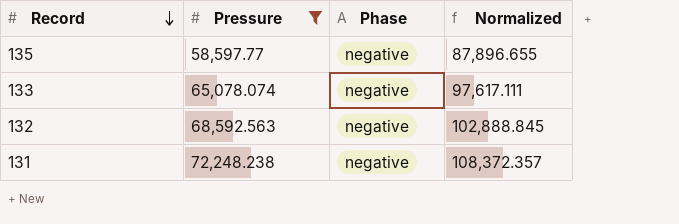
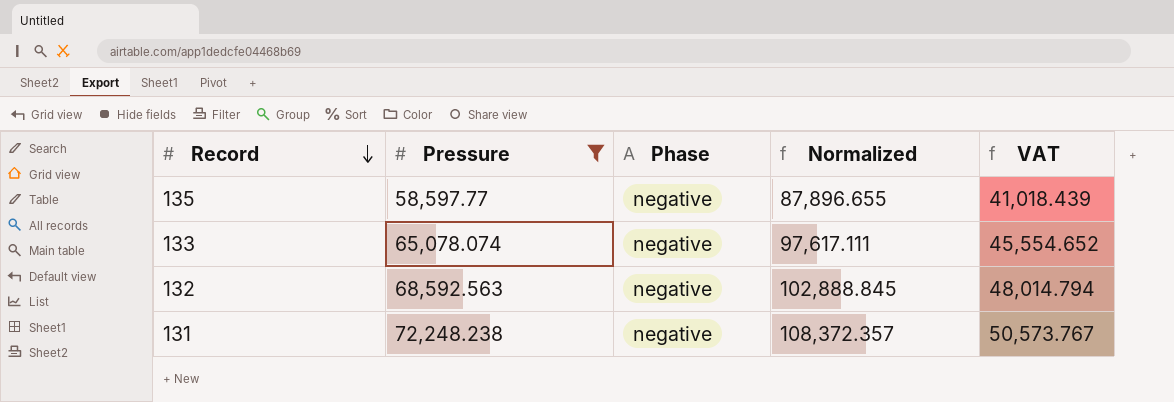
column VAT | formula: none -> [Pressure] * 0.7

